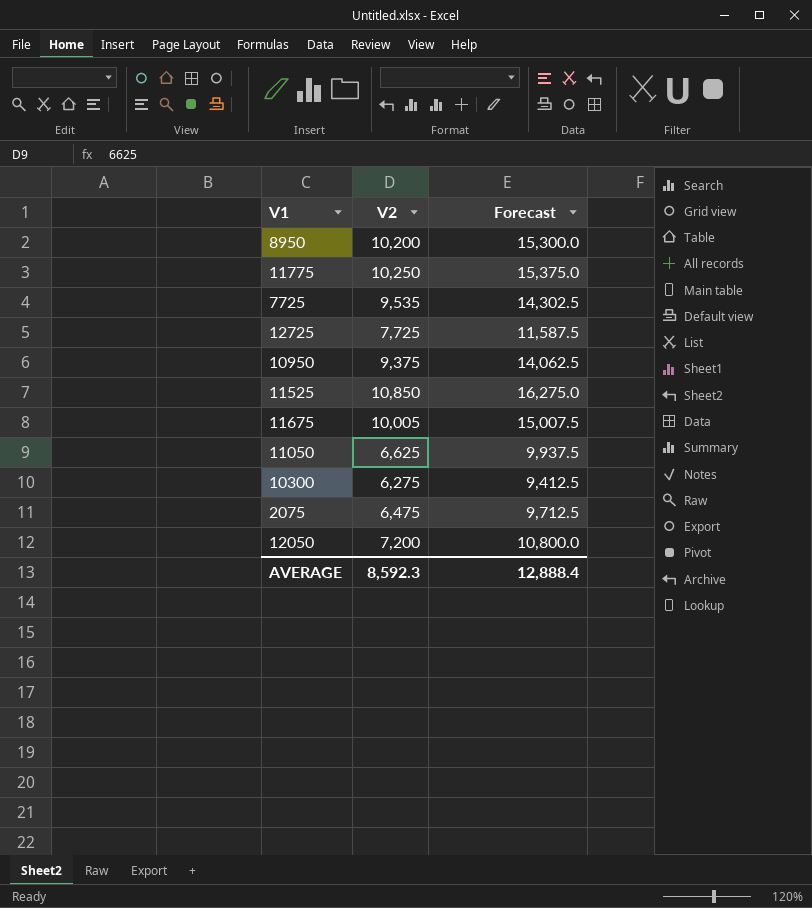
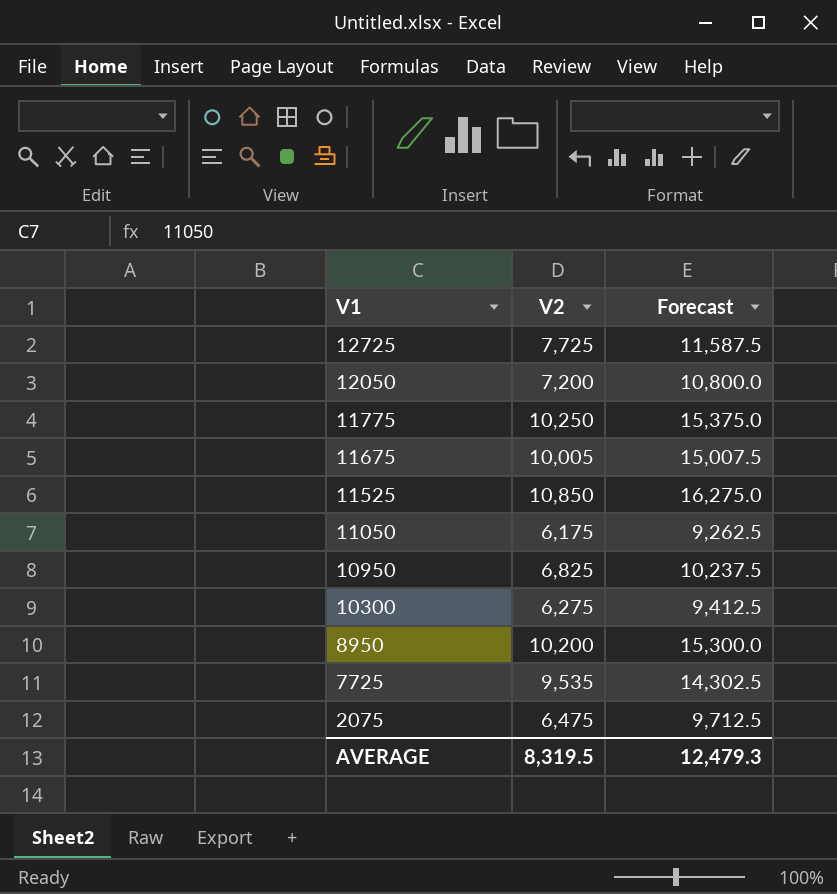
row order: none -> V1 descending
11050 | V2: 6,625 -> 6,175
11050 | Forecast: 9,937.5 -> 9,262.5
10950 | V2: 9,375 -> 6,825
10950 | Forecast: 14,062.5 -> 10,237.5
AVERAGE | V2: 8,592.3 -> 8,319.5
AVERAGE | Forecast: 12,888.4 -> 12,479.3

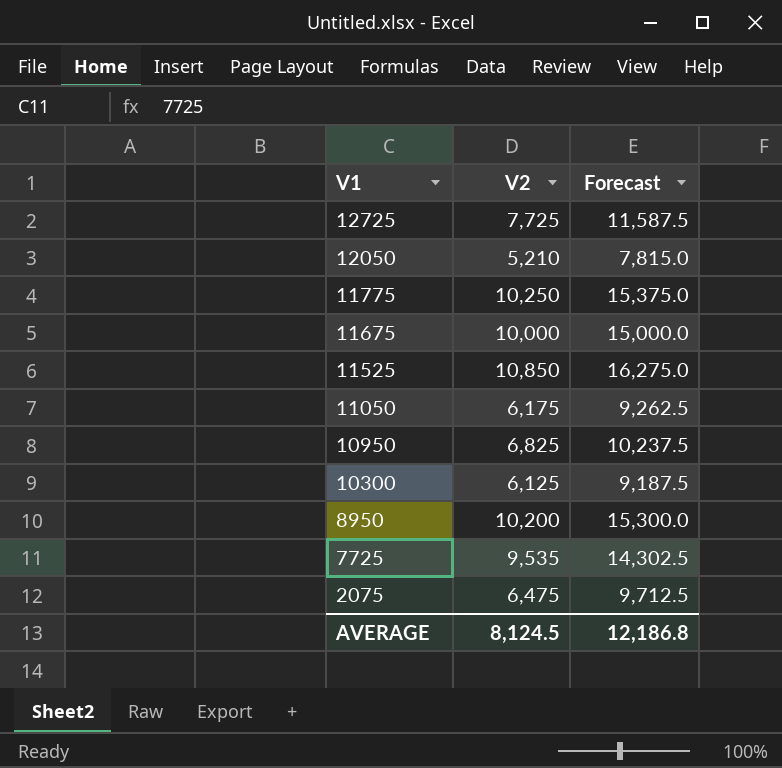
12050 | V2: 7,200 -> 5,210
12050 | Forecast: 10,800.0 -> 7,815.0
11675 | V2: 10,005 -> 10,000
11675 | Forecast: 15,007.5 -> 15,000.0
10300 | V2: 6,275 -> 6,125
10300 | Forecast: 9,412.5 -> 9,187.5
AVERAGE | V2: 8,319.5 -> 8,124.5
AVERAGE | Forecast: 12,479.3 -> 12,186.8

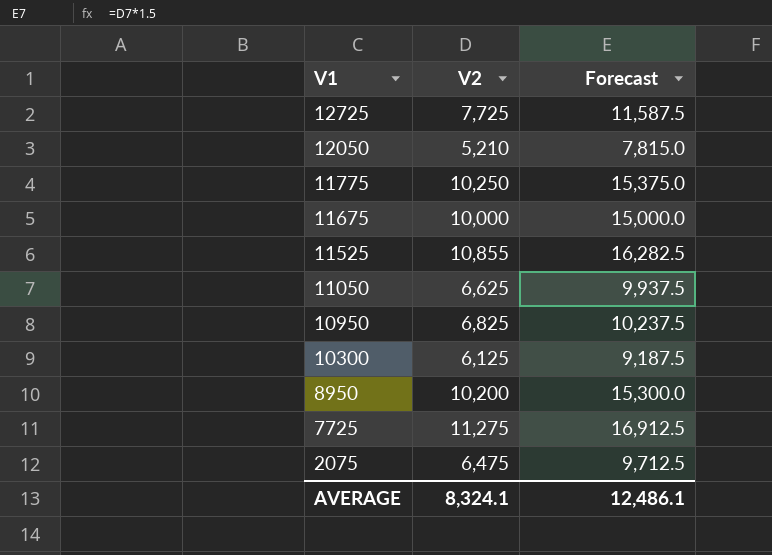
11525 | V2: 10,850 -> 10,855
11525 | Forecast: 16,275.0 -> 16,282.5
11050 | V2: 6,175 -> 6,625
11050 | Forecast: 9,262.5 -> 9,937.5
7725 | V2: 9,535 -> 11,275
7725 | Forecast: 14,302.5 -> 16,912.5
AVERAGE | V2: 8,124.5 -> 8,324.1
AVERAGE | Forecast: 12,186.8 -> 12,486.1

